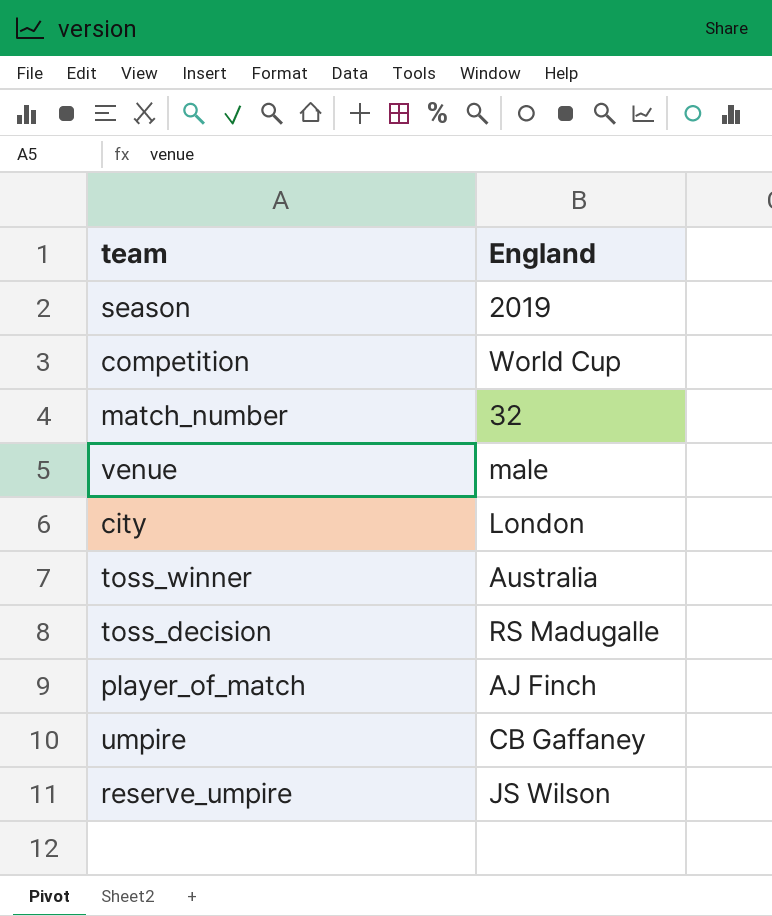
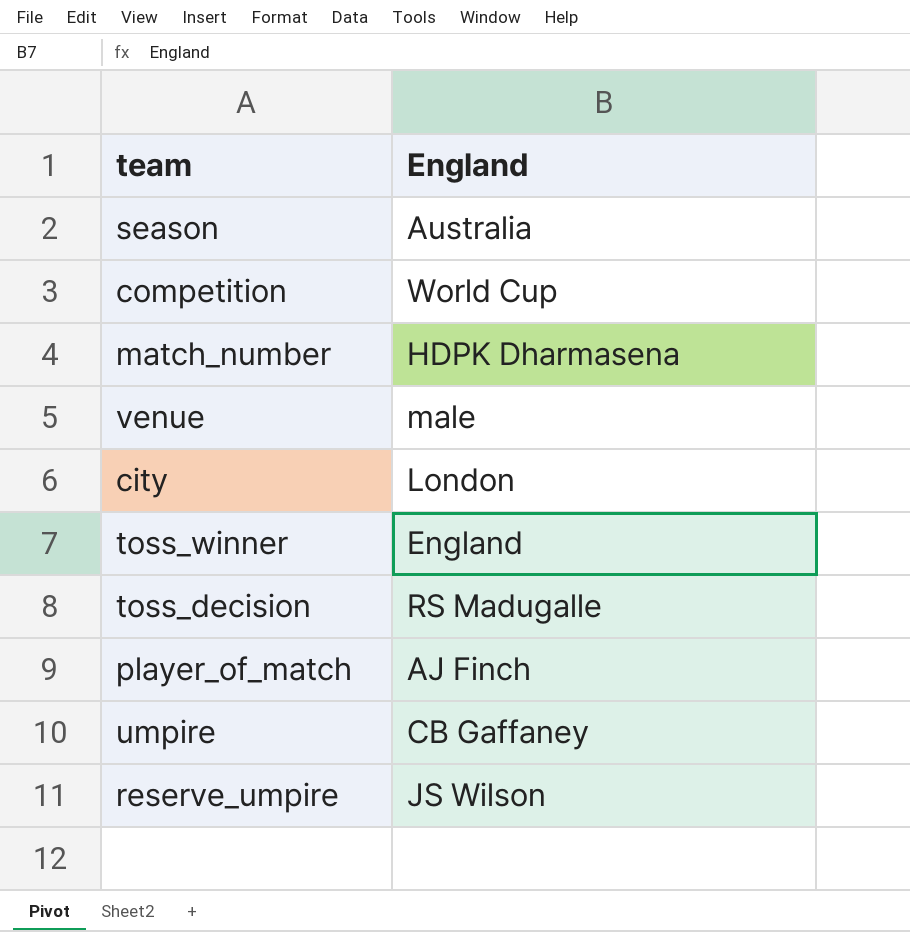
season | England: 2019 -> Australia
match_number | England: 32 -> HDPK Dharmasena
toss_winner | England: Australia -> England

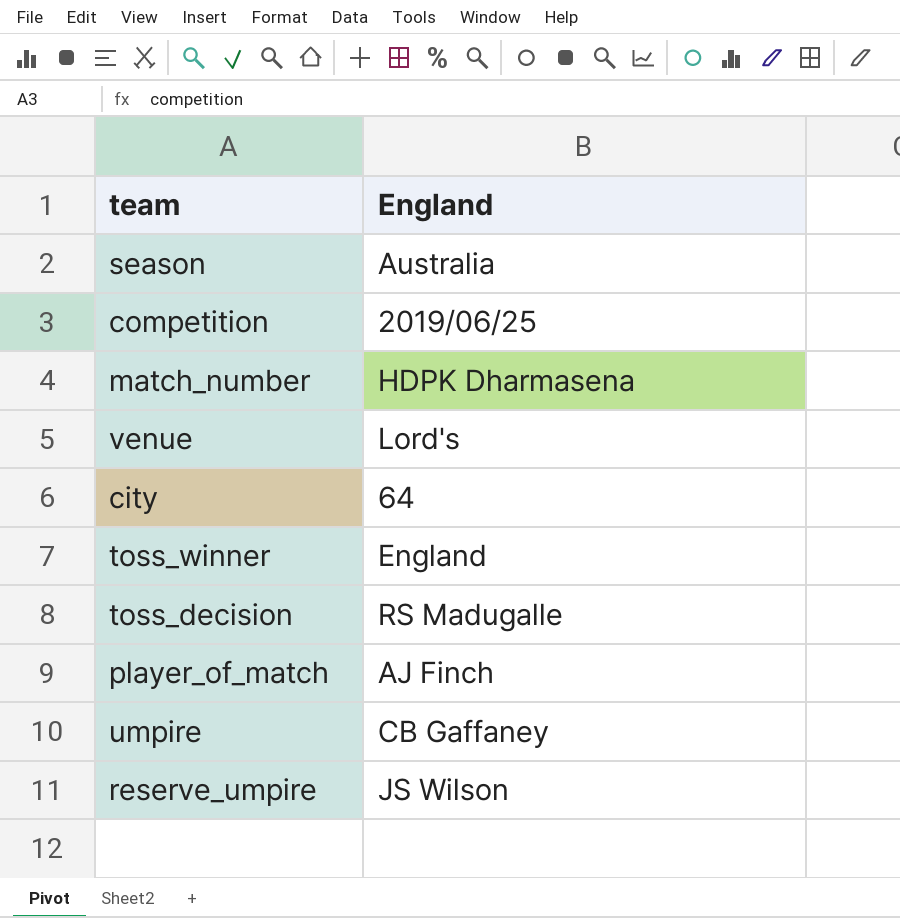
competition | England: World Cup -> 2019/06/25
venue | England: male -> Lord's
city | England: London -> 64

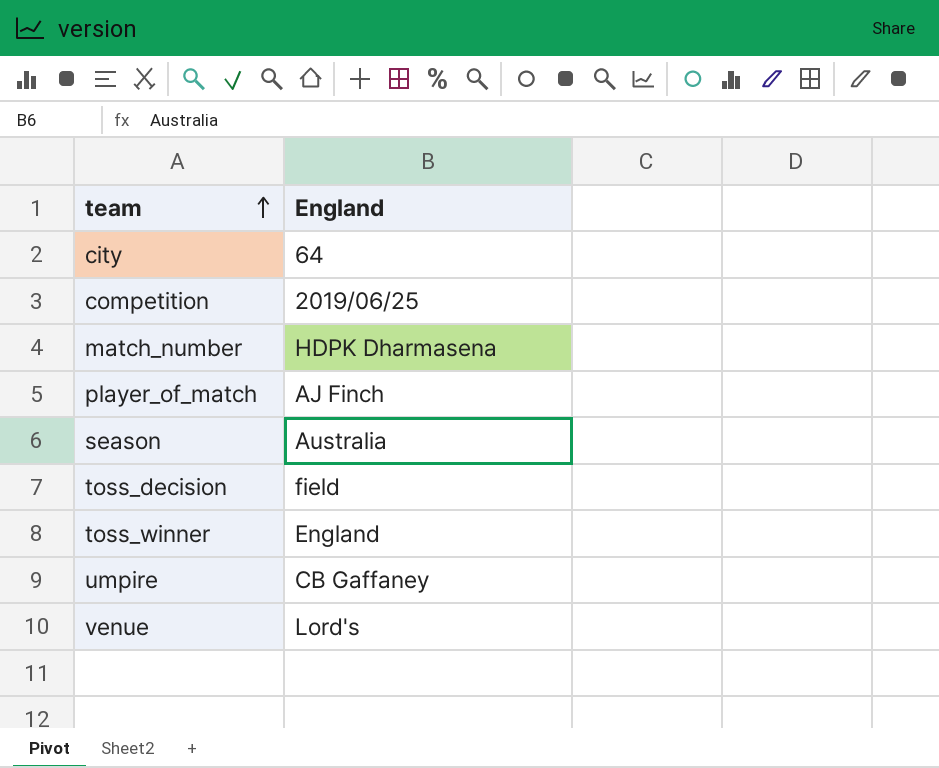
row order: none -> team ascending
row reserve_umpire: JS Wilson -> none
toss_decision | England: RS Madugalle -> field

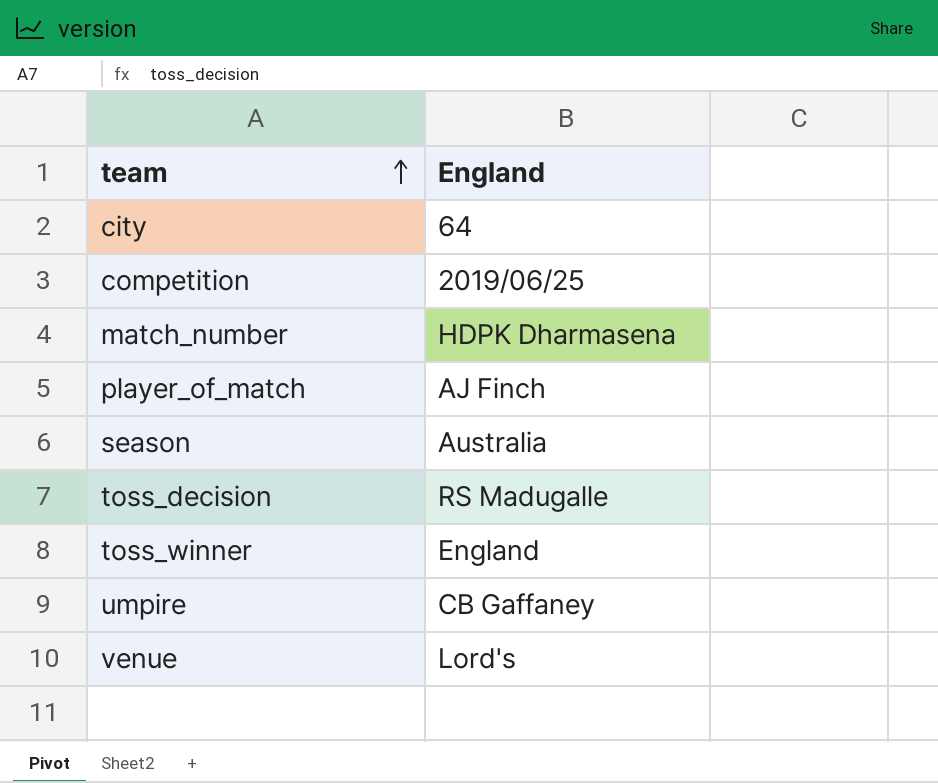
toss_decision | England: field -> RS Madugalle

